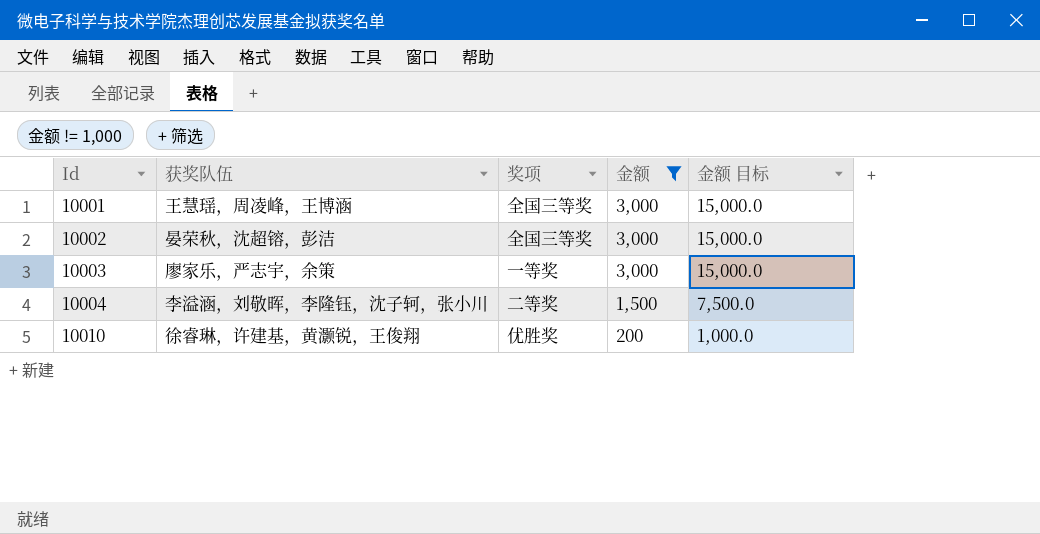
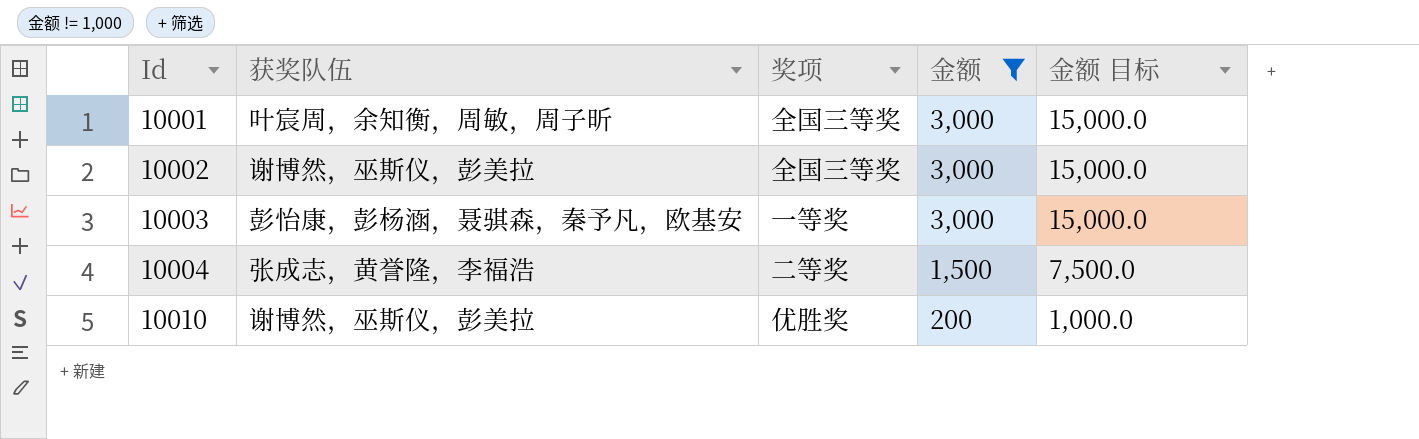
10001 | 获奖队伍: 王慧瑶，周凌峰，王博涵 -> 叶宸周，余知衡，周敏，周子昕
10002 | 获奖队伍: 晏荣秋，沈超镕，彭洁 -> 谢博然，巫斯仪，彭美拉
10003 | 获奖队伍: 廖家乐，严志宇，余策 -> 彭怡康，彭杨涵，聂骐森，秦予凡，欧基安
10004 | 获奖队伍: 李溢涵，刘敬晖，李隆钰，沈子轲，张小川 -> 张成志，黄誉隆，李福浩
10010 | 获奖队伍: 徐睿琳，许建基，黄灏锐，王俊翔 -> 谢博然，巫斯仪，彭美拉

